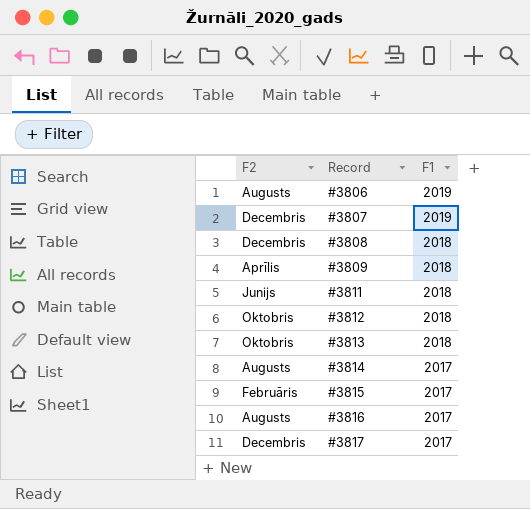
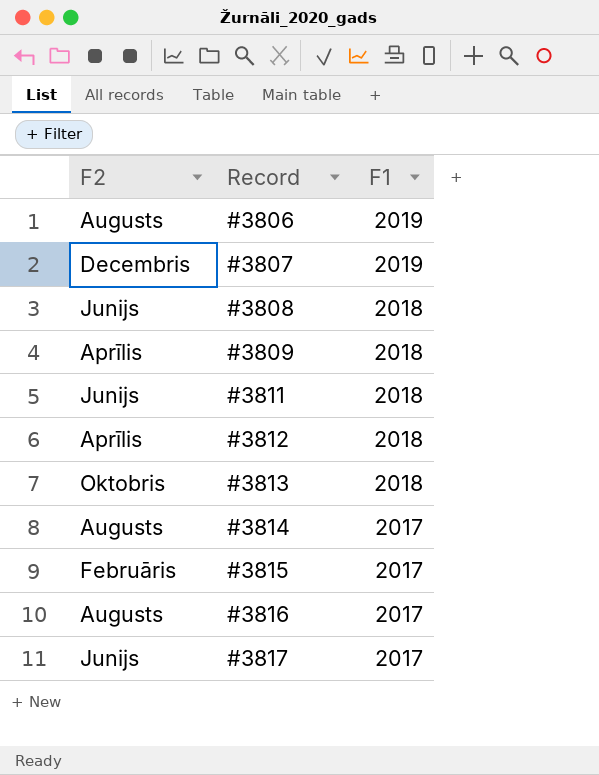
#3808 | F2: Decembris -> Junijs
#3812 | F2: Oktobris -> Aprīlis
#3817 | F2: Decembris -> Junijs

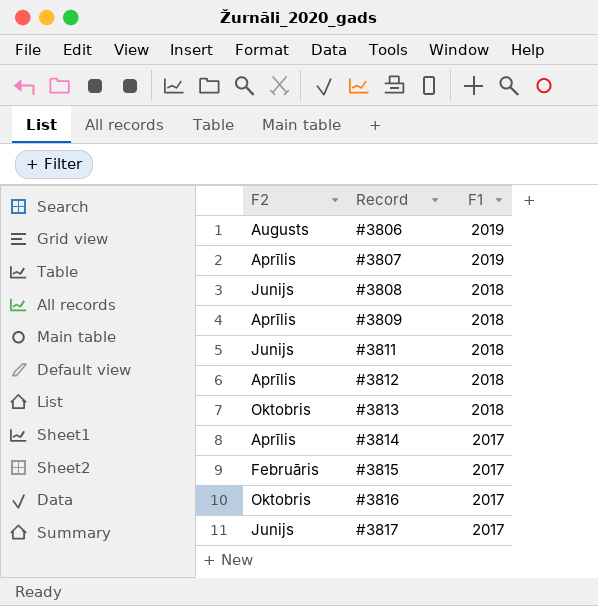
#3807 | F2: Decembris -> Aprīlis
#3814 | F2: Augusts -> Aprīlis
#3816 | F2: Augusts -> Oktobris

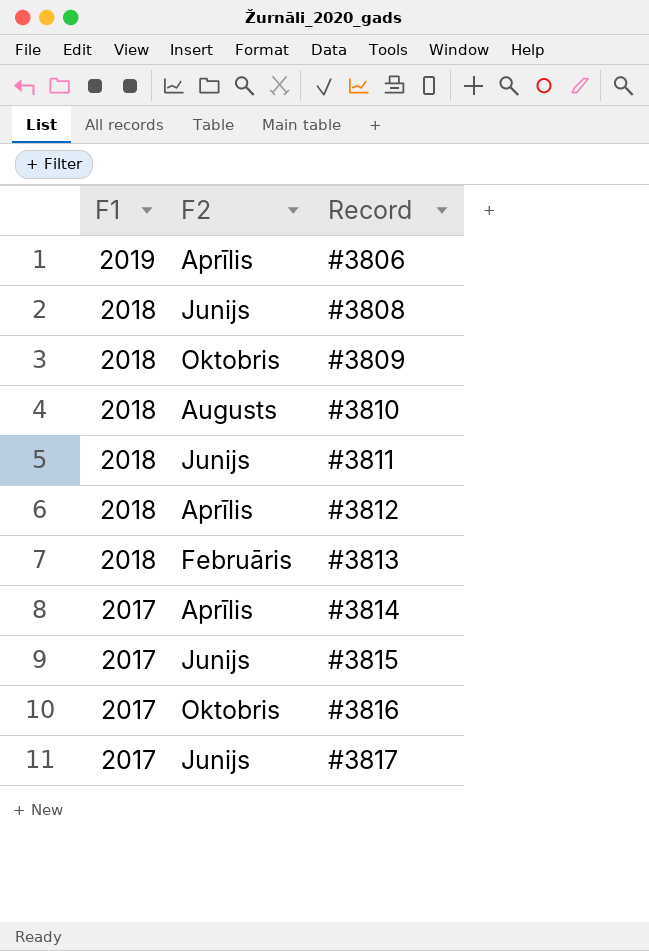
column F1 | position: 3 -> 1
row #3807: Aprīlis | 2019 -> none
#3806 | F2: Augusts -> Aprīlis
#3809 | F2: Aprīlis -> Oktobris
row #3810: none -> 2018 | Augusts
#3813 | F2: Oktobris -> Februāris
#3815 | F2: Februāris -> Junijs

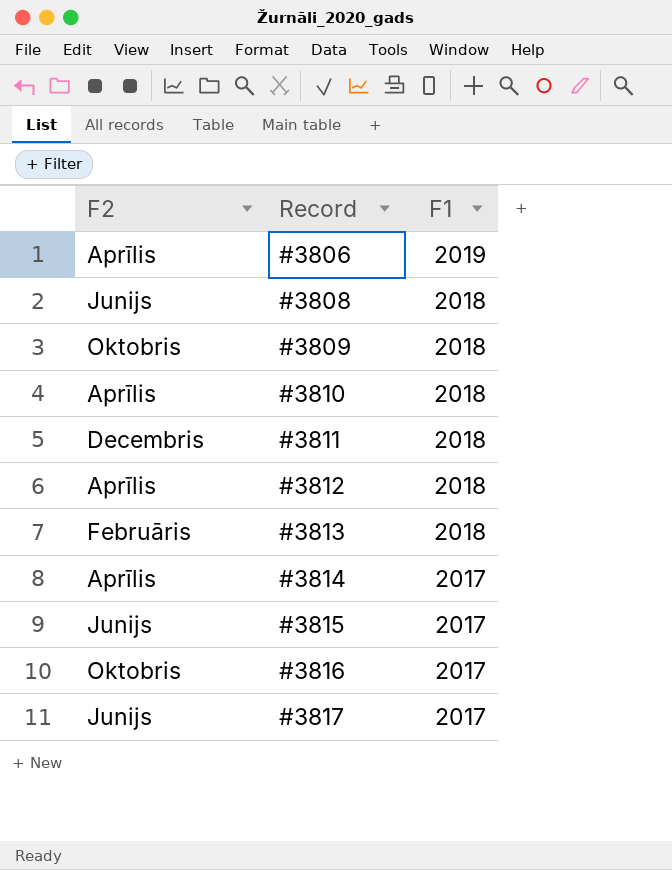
column F1 | position: 1 -> 3
#3810 | F2: Augusts -> Aprīlis
#3811 | F2: Junijs -> Decembris

